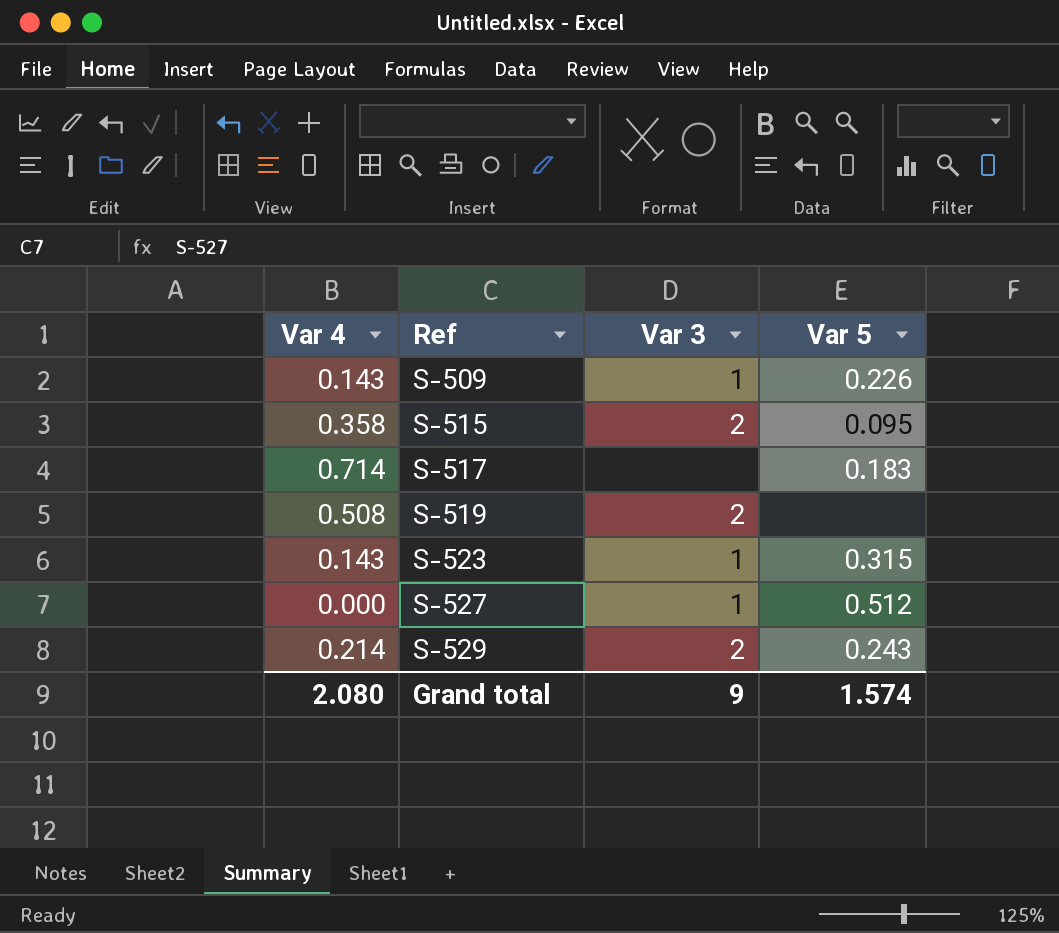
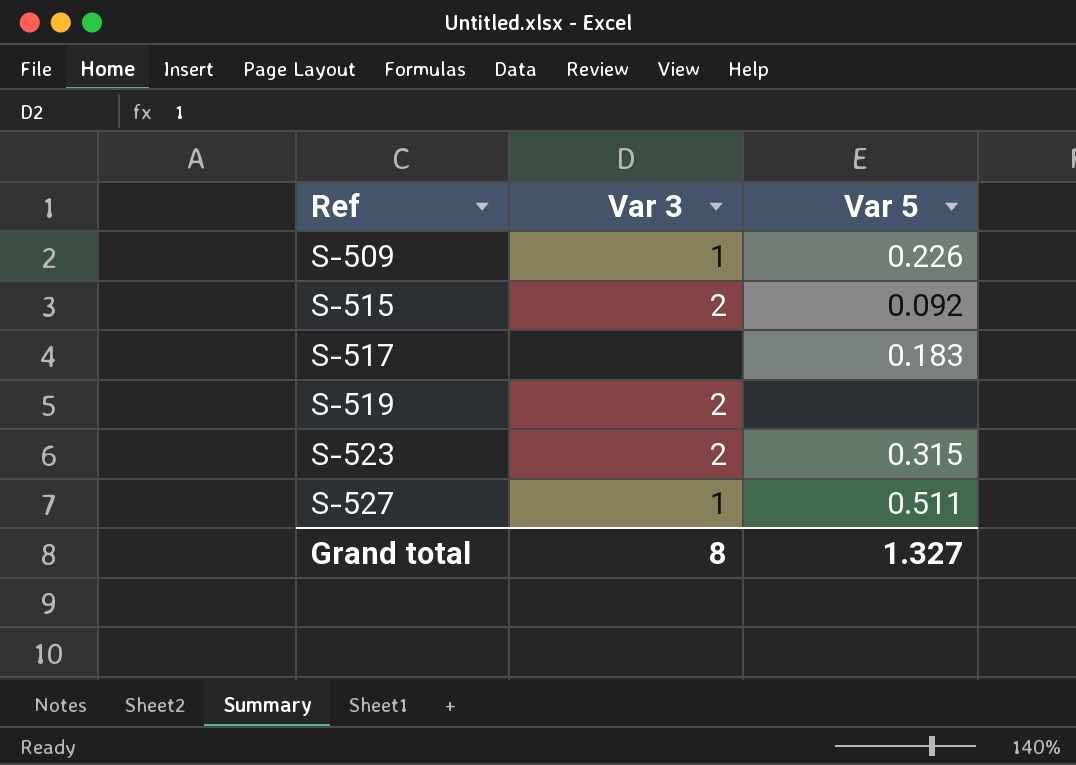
column Var 4 | position: 1 -> none
row S-529: 0.214 | 2 | 0.243 -> none
S-515 | Var 5: 0.095 -> 0.092
S-523 | Var 3: 1 -> 2
S-527 | Var 5: 0.512 -> 0.511
Grand total | Var 3: 9 -> 8
Grand total | Var 5: 1.574 -> 1.327

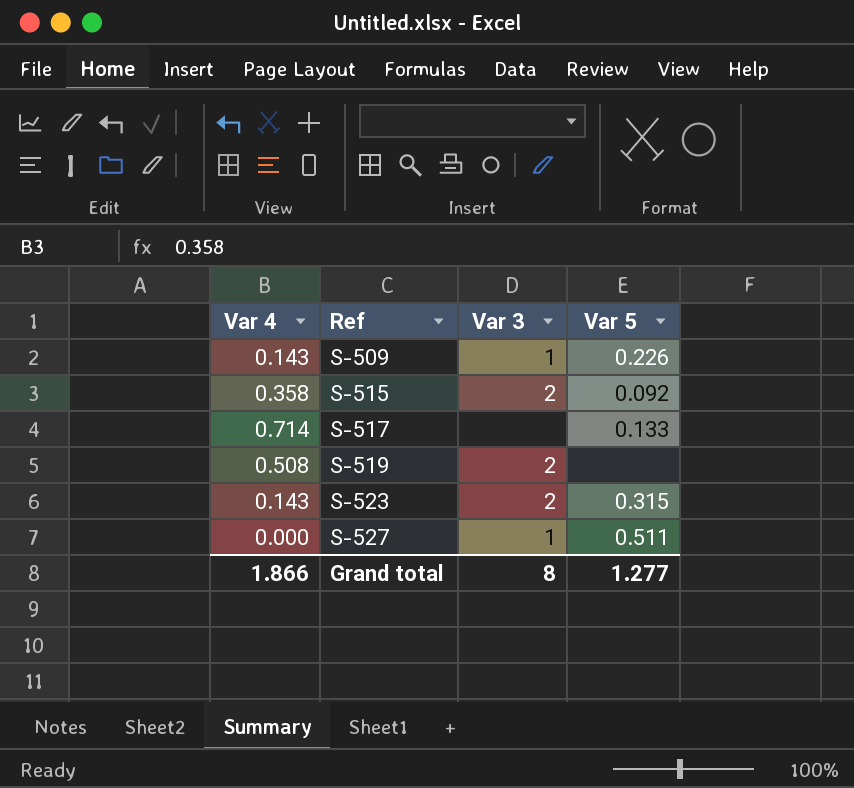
column Var 4 | position: none -> 1
S-517 | Var 5: 0.183 -> 0.133
Grand total | Var 5: 1.327 -> 1.277

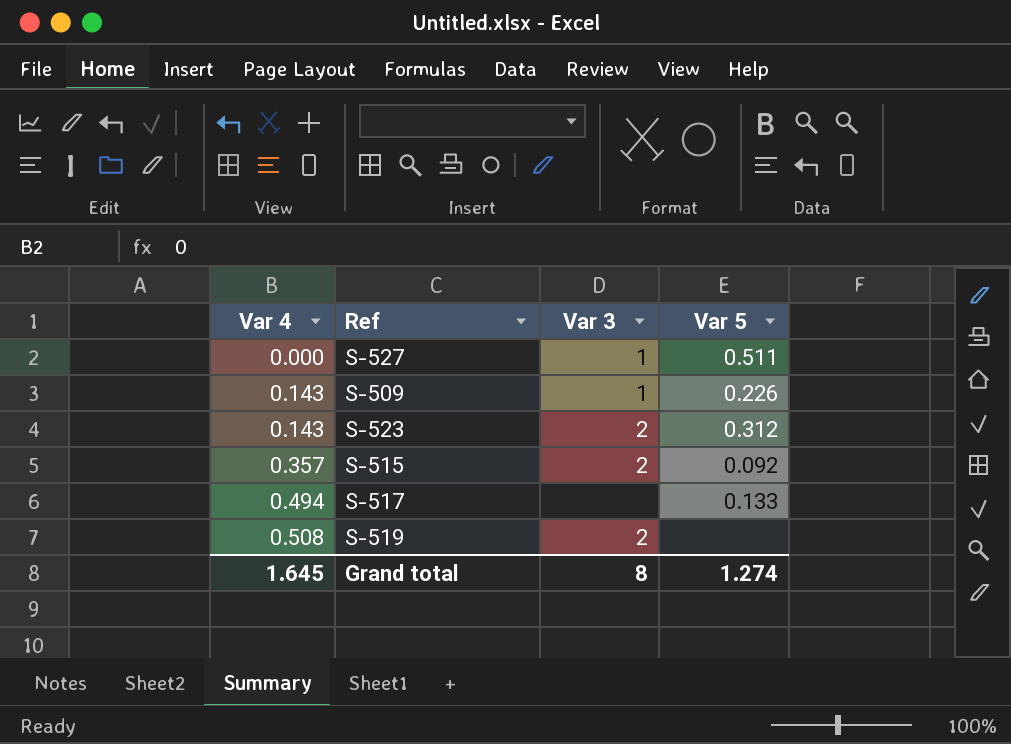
row order: Ref ascending -> Var 4 ascending
S-523 | Var 5: 0.315 -> 0.312
S-515 | Var 4: 0.358 -> 0.357
S-517 | Var 4: 0.714 -> 0.494
Grand total | Var 4: 1.866 -> 1.645
Grand total | Var 5: 1.277 -> 1.274

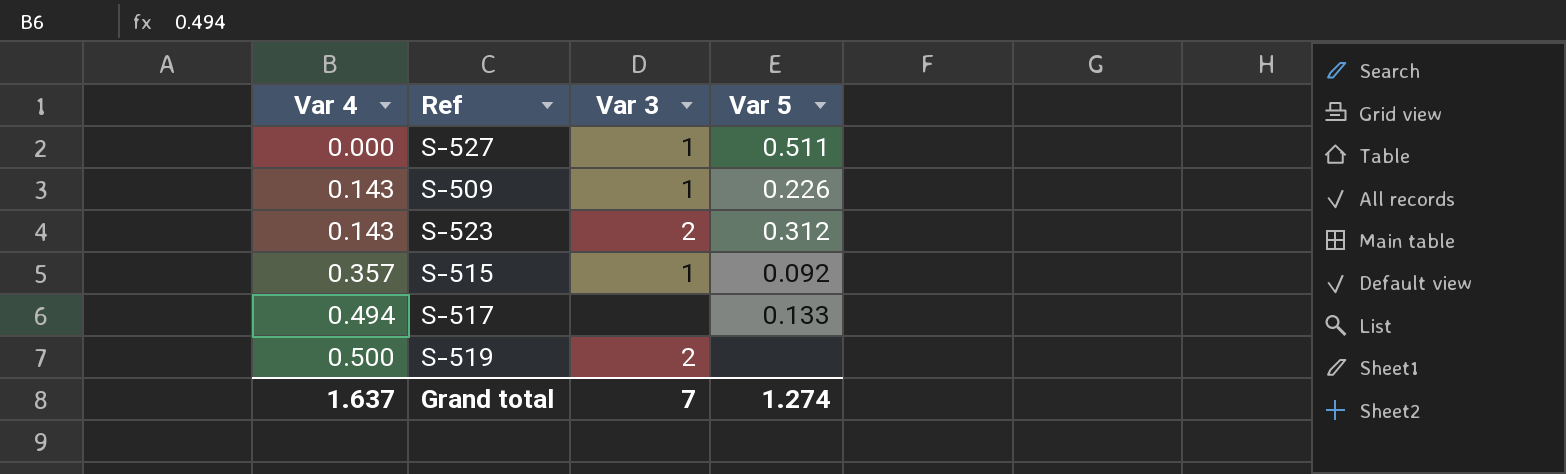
S-515 | Var 3: 2 -> 1
S-519 | Var 4: 0.508 -> 0.500
Grand total | Var 4: 1.645 -> 1.637
Grand total | Var 3: 8 -> 7

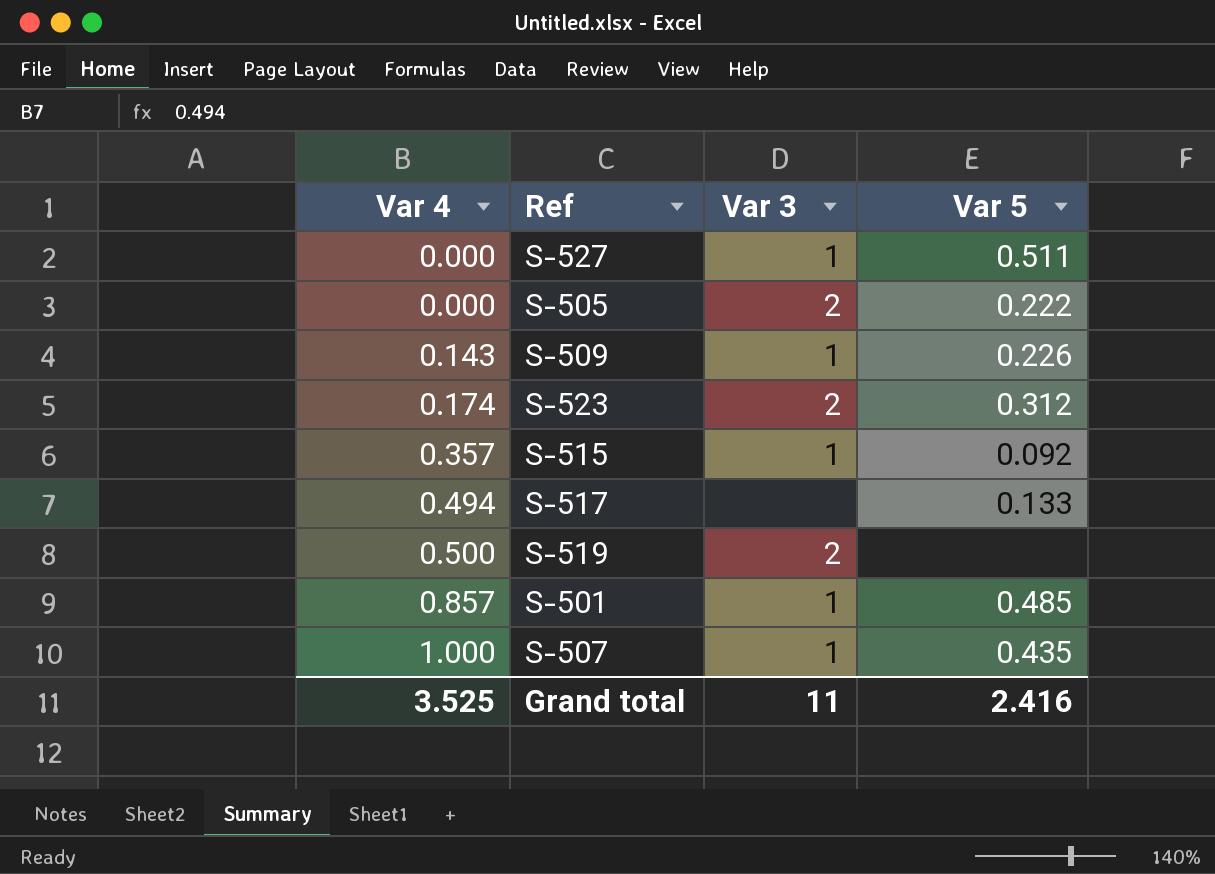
row S-505: none -> 0.000 | 2 | 0.222
S-523 | Var 4: 0.143 -> 0.174
row S-501: none -> 0.857 | 1 | 0.485
row S-507: none -> 1.000 | 1 | 0.435
Grand total | Var 4: 1.637 -> 3.525
Grand total | Var 3: 7 -> 11
Grand total | Var 5: 1.274 -> 2.416

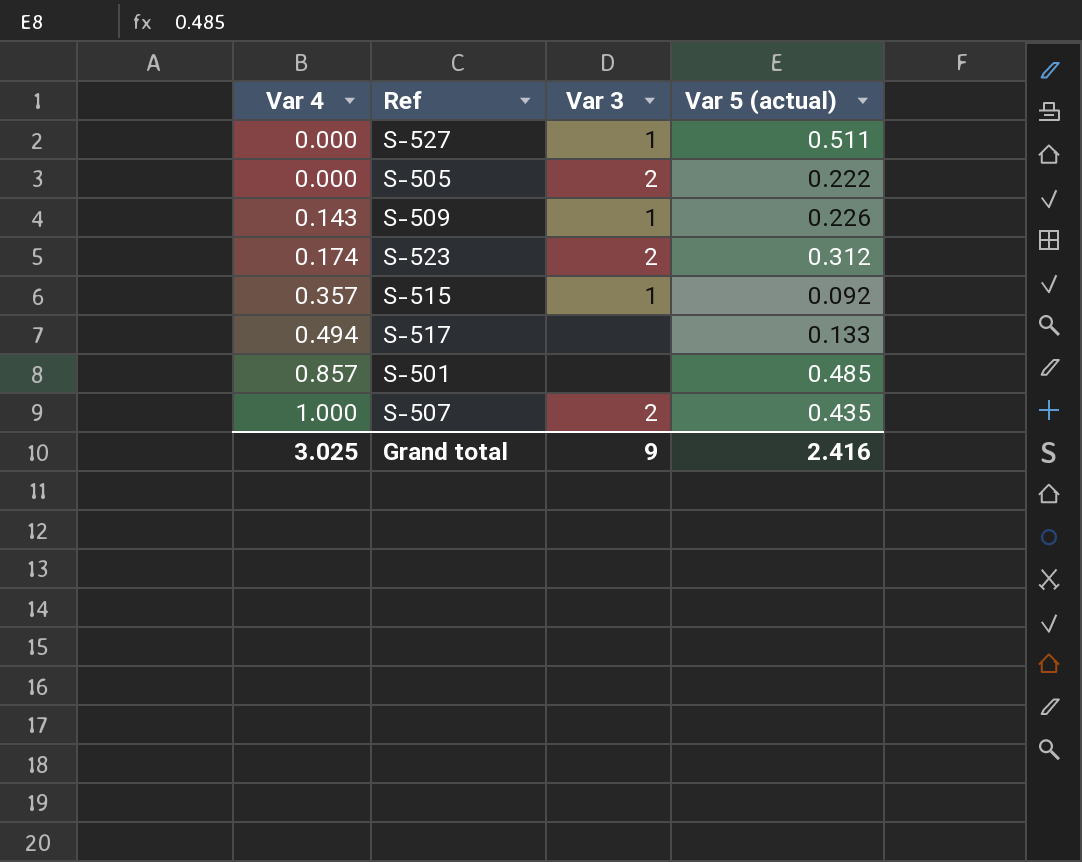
column name: Var 5 -> Var 5 (actual)
row S-519: 0.500 | 2 | none -> none
S-501 | Var 3: 1 -> none
S-507 | Var 3: 1 -> 2
Grand total | Var 4: 3.525 -> 3.025
Grand total | Var 3: 11 -> 9

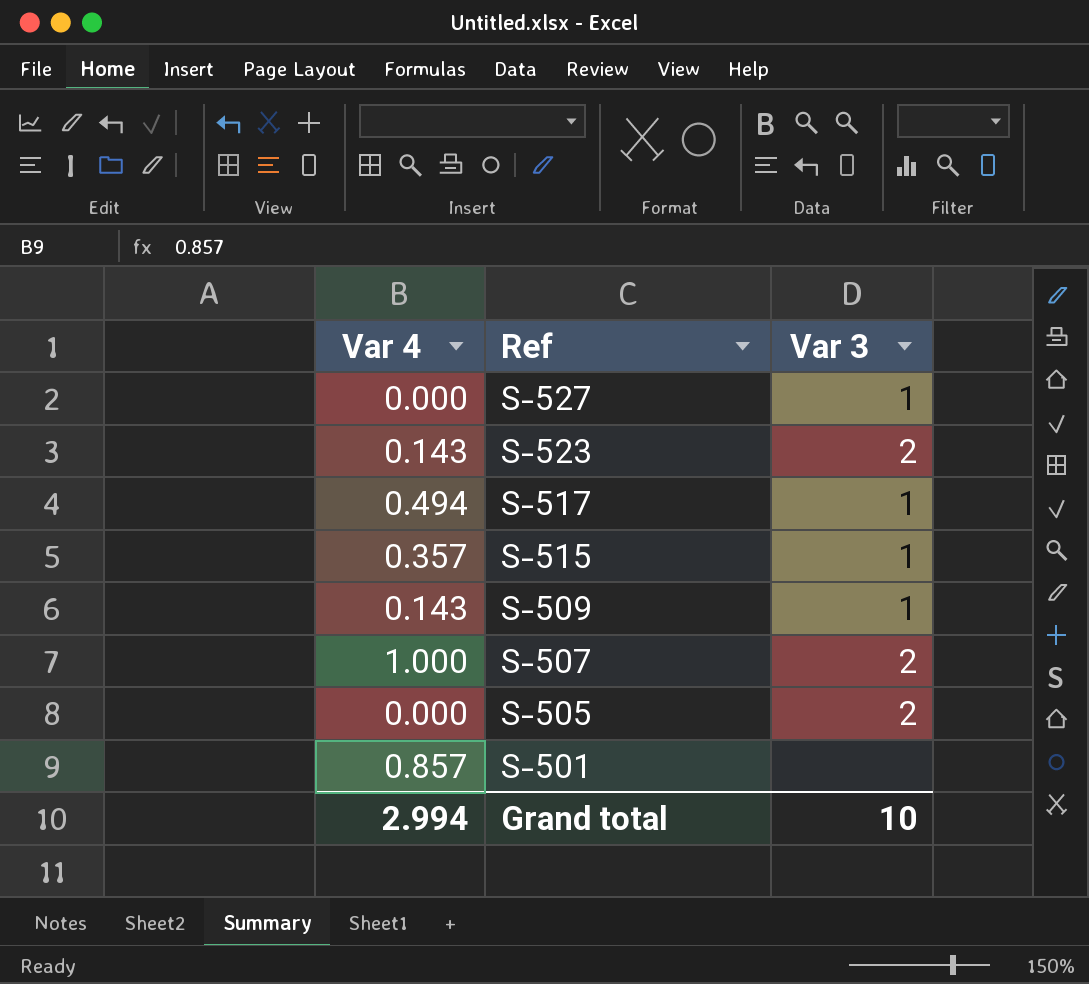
row order: Var 4 ascending -> Ref descending
column Var 5 (actual) | position: 4 -> none
S-523 | Var 4: 0.174 -> 0.143
S-517 | Var 3: none -> 1
Grand total | Var 4: 3.025 -> 2.994
Grand total | Var 3: 9 -> 10

